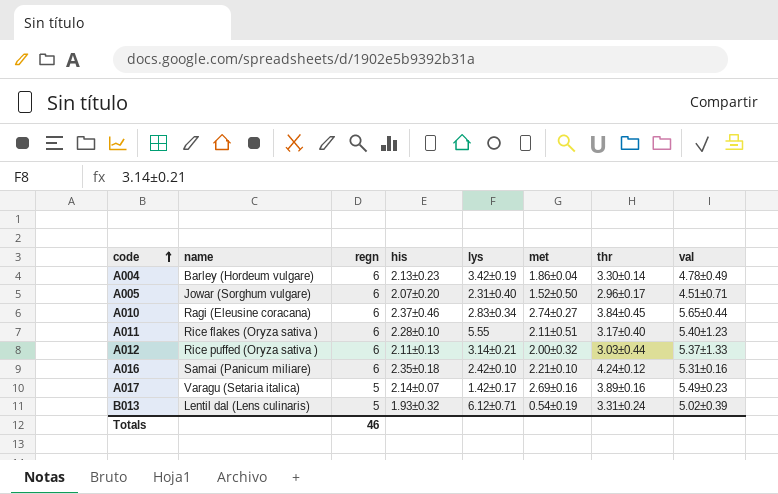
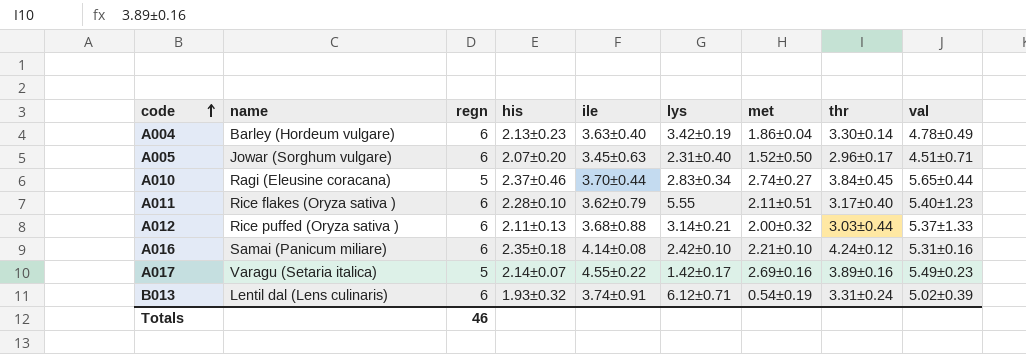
column ile | position: none -> 5
A010 | regn: 6 -> 5
B013 | regn: 5 -> 6

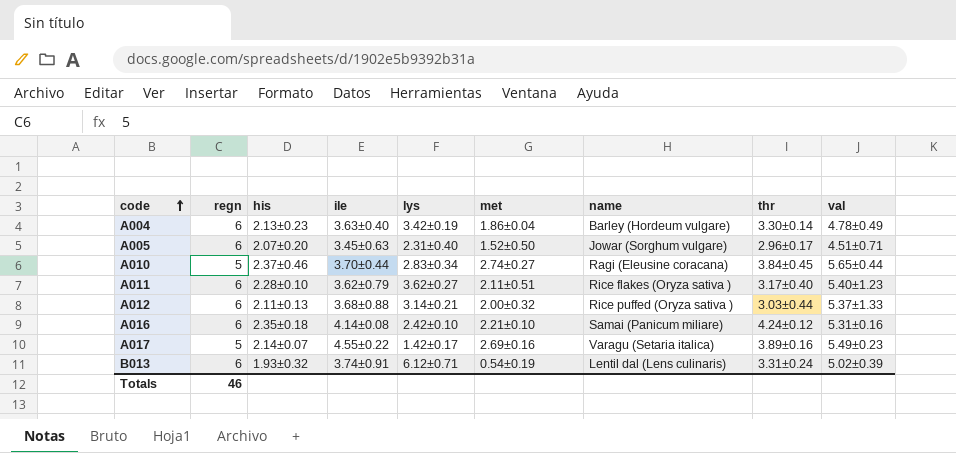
column name | position: 2 -> 7
A011 | lys: 5.55 -> 3.62±0.27

